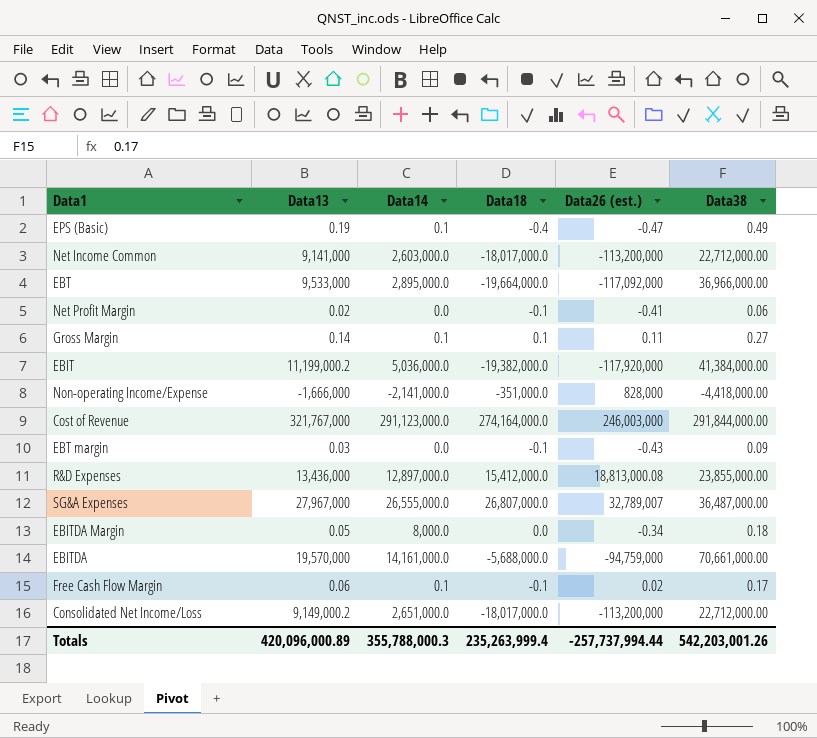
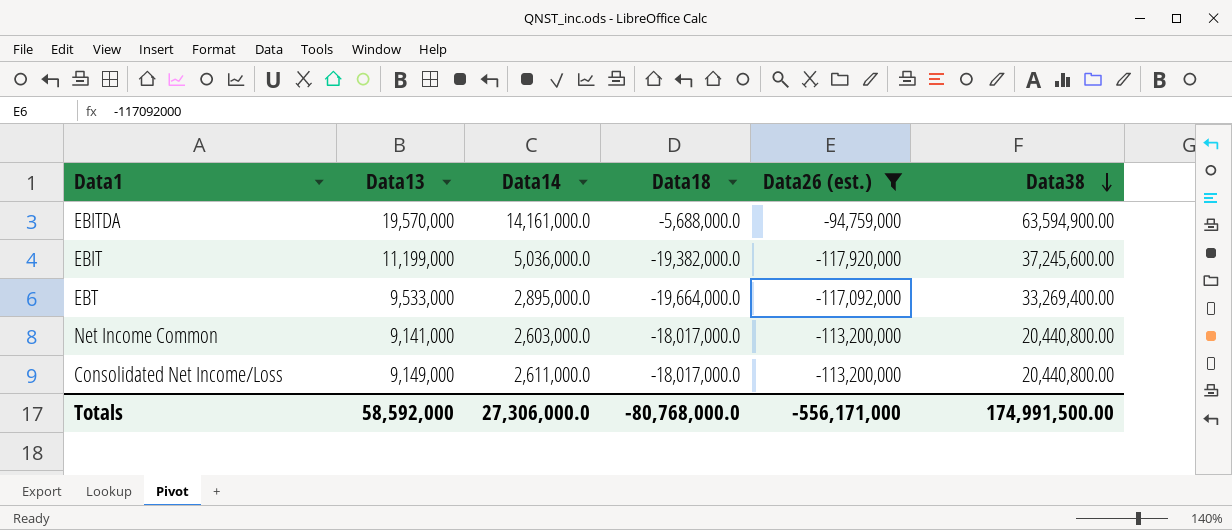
filter: none -> Data26 (est.) <= -94,759,000
row order: none -> Data38 descending
EBITDA | Data38: 70,661,000.00 -> 63,594,900.00
EBIT | Data13: 11,199,000.2 -> 11,199,000
EBIT | Data38: 41,384,000.00 -> 37,245,600.00
EBT | Data38: 36,966,000.00 -> 33,269,400.00
Net Income Common | Data38: 22,712,000.00 -> 20,440,800.00
Consolidated Net Income/Loss | Data13: 9,149,000.2 -> 9,149,000
Consolidated Net Income/Loss | Data14: 2,651,000.0 -> 2,611,000.0
Consolidated Net Income/Loss | Data38: 22,712,000.00 -> 20,440,800.00
Totals | Data13: 420,096,000.89 -> 58,592,000
Totals | Data14: 355,788,000.3 -> 27,306,000.0
Totals | Data18: 235,263,999.4 -> -80,768,000.0
Totals | Data26 (est.): -257,737,994.44 -> -556,171,000
Totals | Data38: 542,203,001.26 -> 174,991,500.00

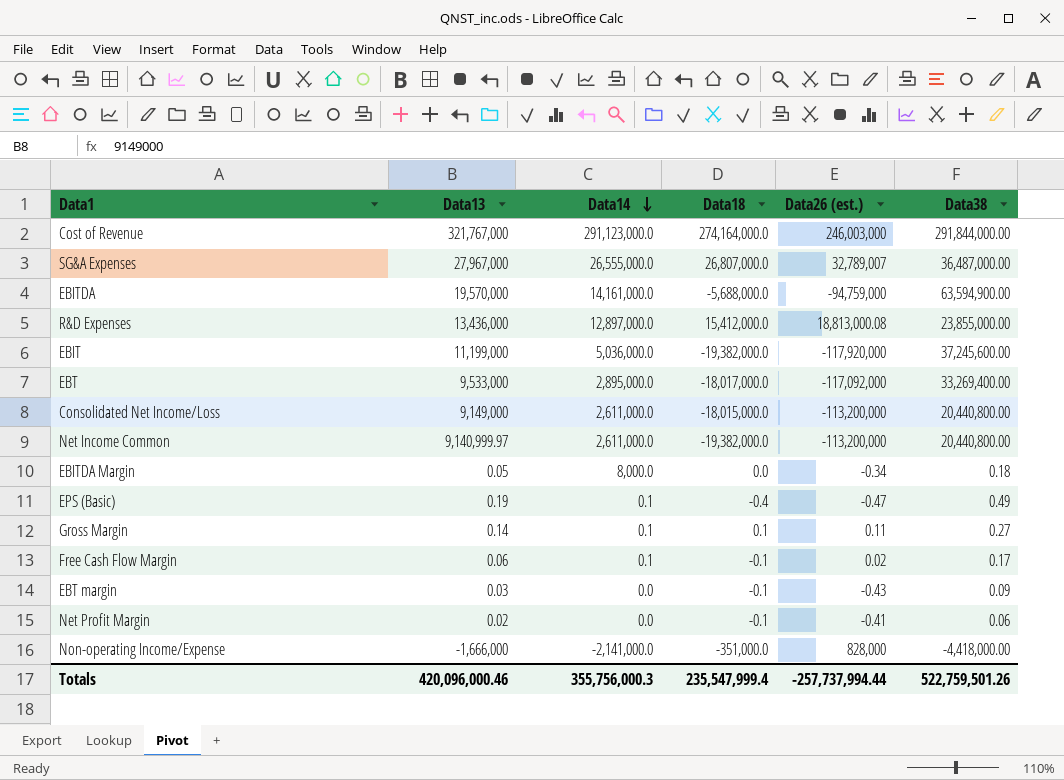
filter: Data26 (est.) <= -94,759,000 -> none
row order: Data38 descending -> Data14 descending
EBT | Data18: -19,664,000.0 -> -18,017,000.0
Consolidated Net Income/Loss | Data18: -18,017,000.0 -> -18,015,000.0
Net Income Common | Data13: 9,141,000 -> 9,140,999.97
Net Income Common | Data14: 2,603,000.0 -> 2,611,000.0
Net Income Common | Data18: -18,017,000.0 -> -19,382,000.0
Totals | Data13: 58,592,000 -> 420,096,000.46
Totals | Data14: 27,306,000.0 -> 355,756,000.3
Totals | Data18: -80,768,000.0 -> 235,547,999.4
Totals | Data26 (est.): -556,171,000 -> -257,737,994.44
Totals | Data38: 174,991,500.00 -> 522,759,501.26

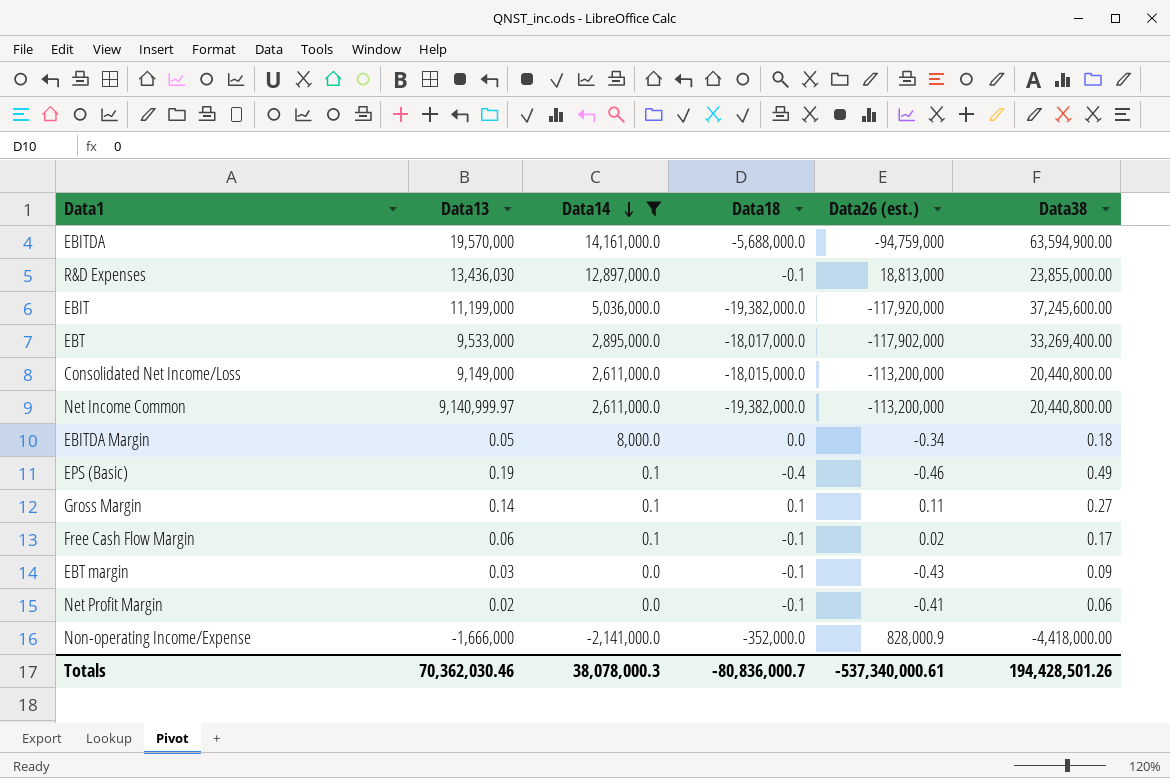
filter: none -> Data14 <= 14,161,000.0
R&D Expenses | Data13: 13,436,000 -> 13,436,030
R&D Expenses | Data18: 15,412,000.0 -> -0.1
R&D Expenses | Data26 (est.): 18,813,000.08 -> 18,813,000
EBT | Data26 (est.): -117,092,000 -> -117,902,000
EPS (Basic) | Data26 (est.): -0.47 -> -0.46
Non-operating Income/Expense | Data18: -351,000.0 -> -352,000.0
Non-operating Income/Expense | Data26 (est.): 828,000 -> 828,000.9
Totals | Data13: 420,096,000.46 -> 70,362,030.46
Totals | Data14: 355,756,000.3 -> 38,078,000.3
Totals | Data18: 235,547,999.4 -> -80,836,000.7
Totals | Data26 (est.): -257,737,994.44 -> -537,340,000.61
Totals | Data38: 522,759,501.26 -> 194,428,501.26

